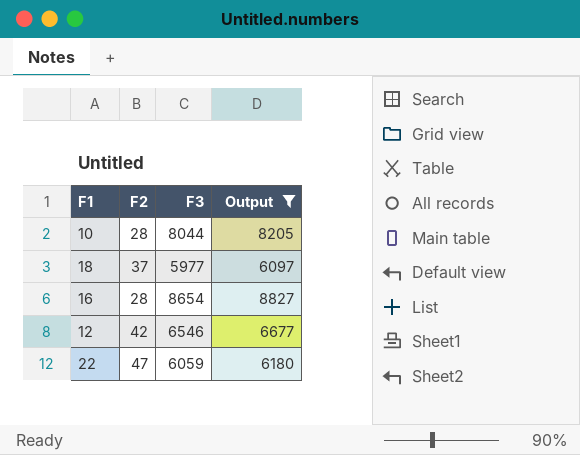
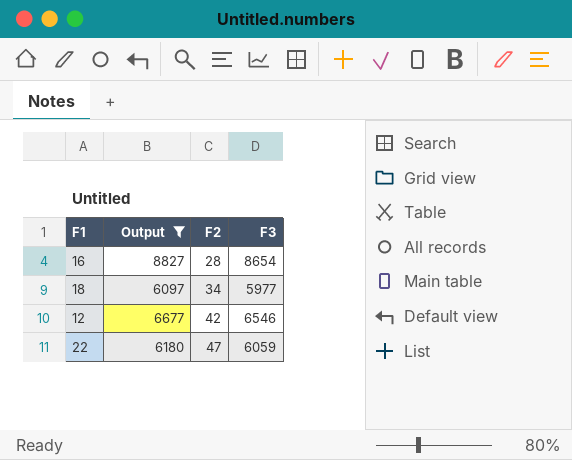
row order: none -> F2 ascending
column Output | position: 4 -> 2
row 10: 28 | 8044 | 8205 -> none
18 | F2: 37 -> 34

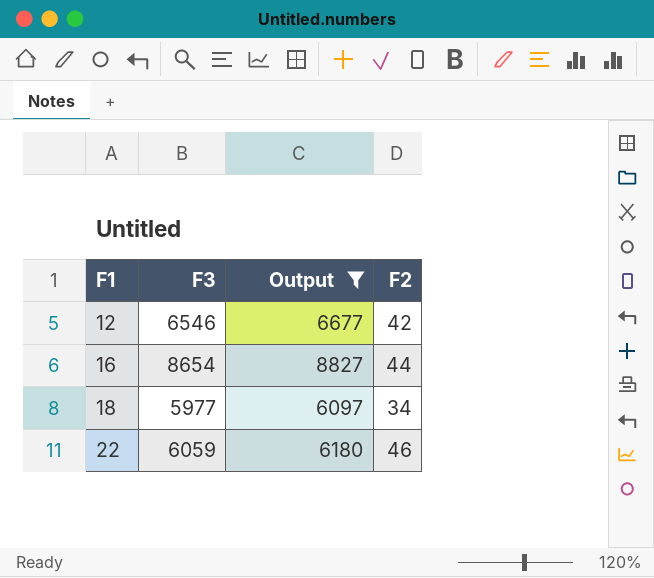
row order: F2 ascending -> F1 ascending
column F3 | position: 4 -> 2
16 | F2: 28 -> 44
22 | F2: 47 -> 46

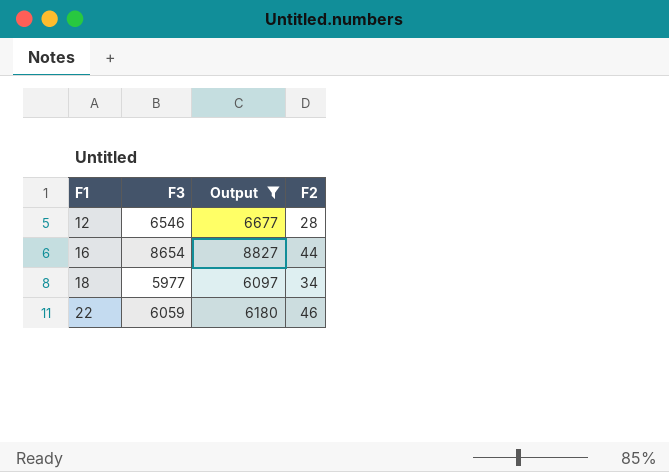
12 | F2: 42 -> 28

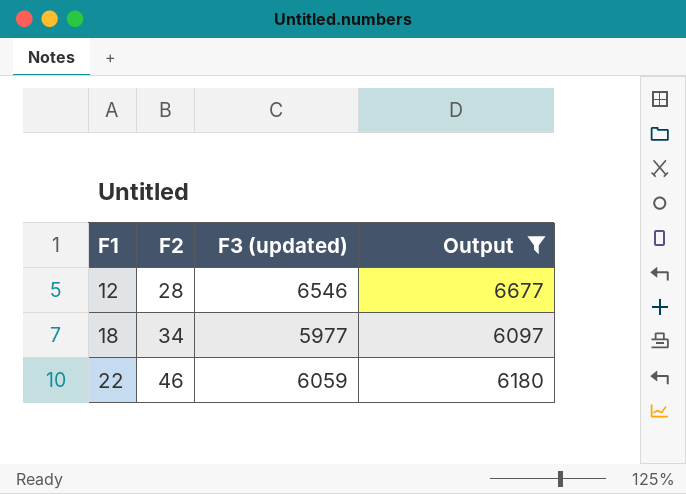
column F2 | position: 4 -> 2
column name: F3 -> F3 (updated)
row 16: 8654 | 8827 | 44 -> none

